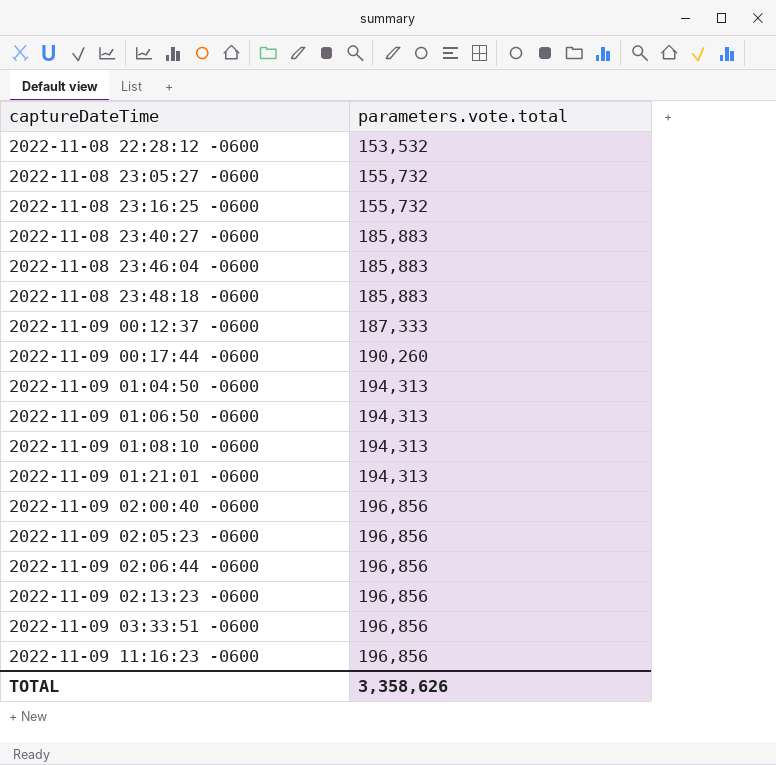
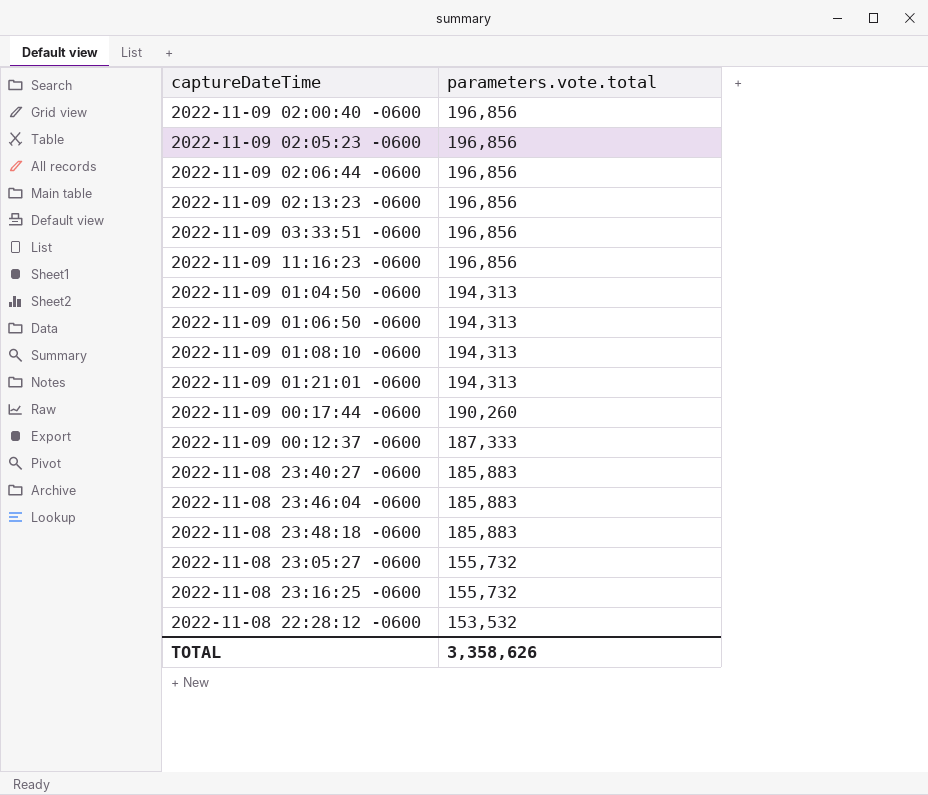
row order: captureDateTime ascending -> parameters.vote.total descending

